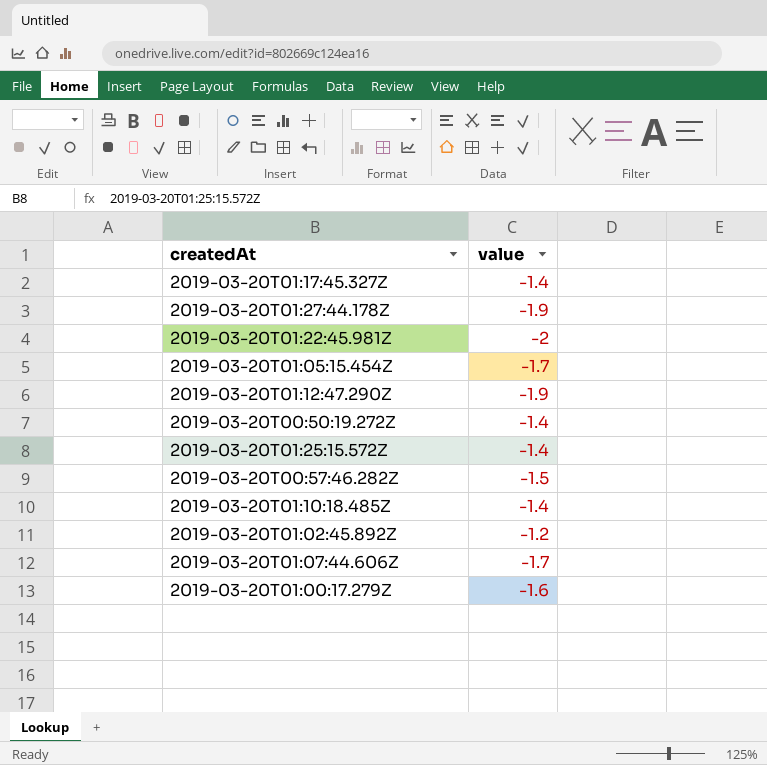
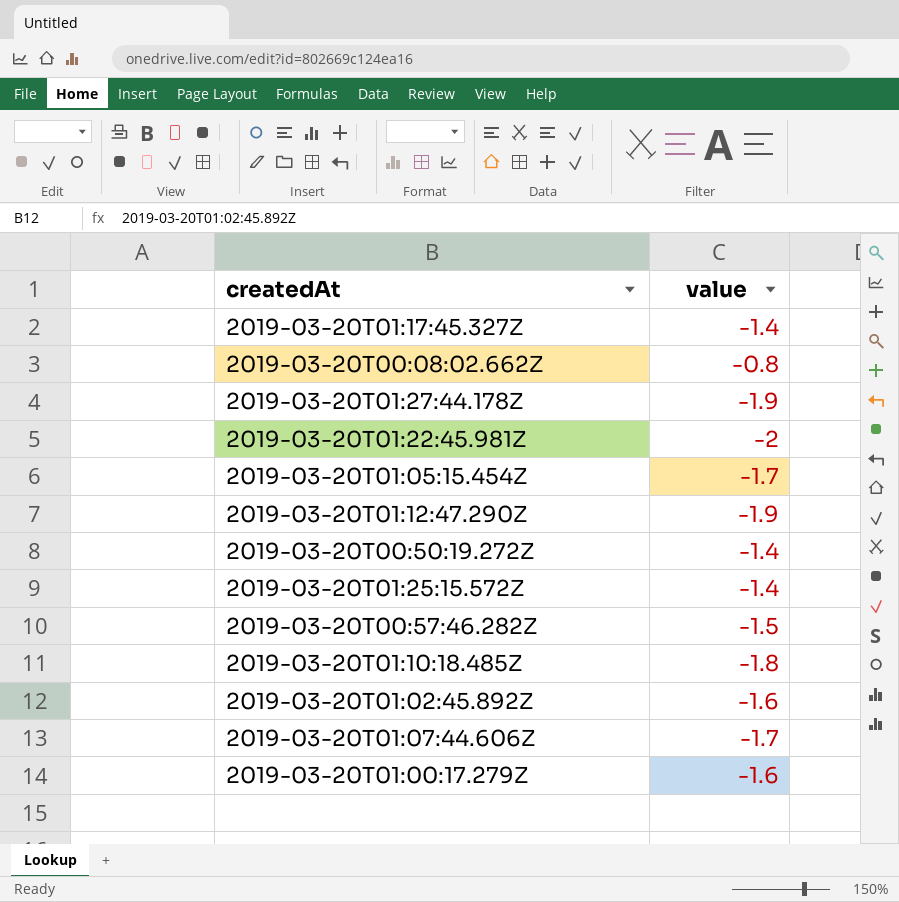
row 2019-03-20T00:08:02.662Z: none -> -0.8
2019-03-20T01:10:18.485Z | value: -1.4 -> -1.8
2019-03-20T01:02:45.892Z | value: -1.2 -> -1.6

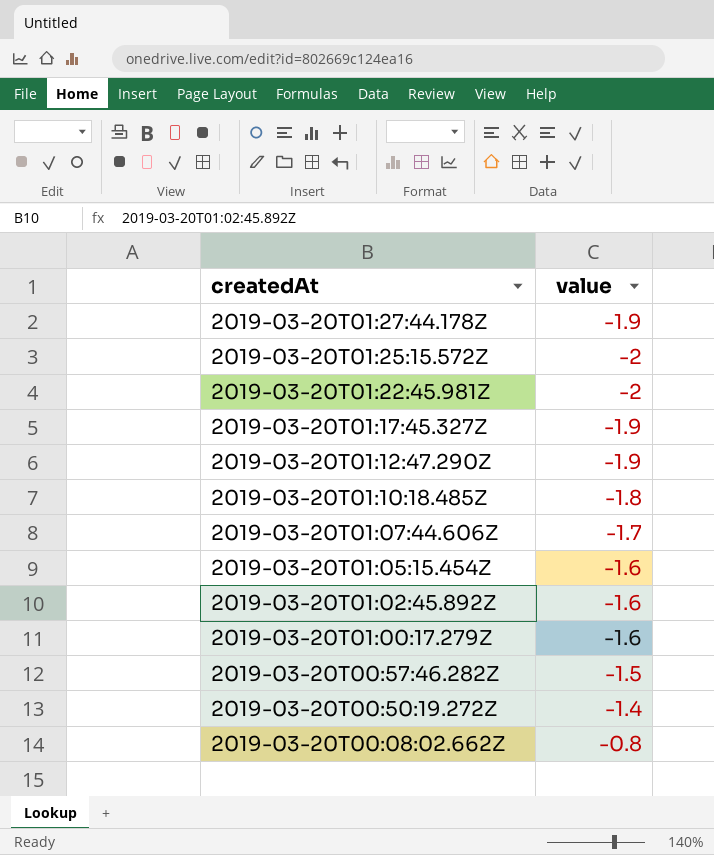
row order: none -> createdAt descending
2019-03-20T01:25:15.572Z | value: -1.4 -> -2
2019-03-20T01:17:45.327Z | value: -1.4 -> -1.9
2019-03-20T01:05:15.454Z | value: -1.7 -> -1.6

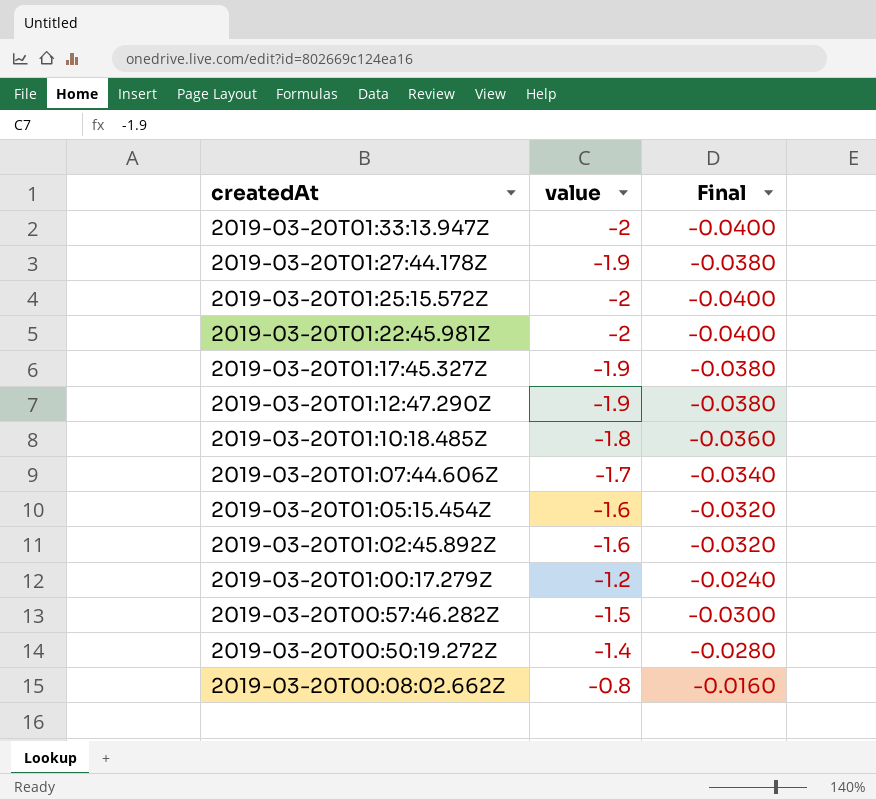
column Final | formula: none -> [value] * 0.02
row 2019-03-20T01:33:13.947Z: none -> -2 | -0.0400
2019-03-20T01:00:17.279Z | value: -1.6 -> -1.2

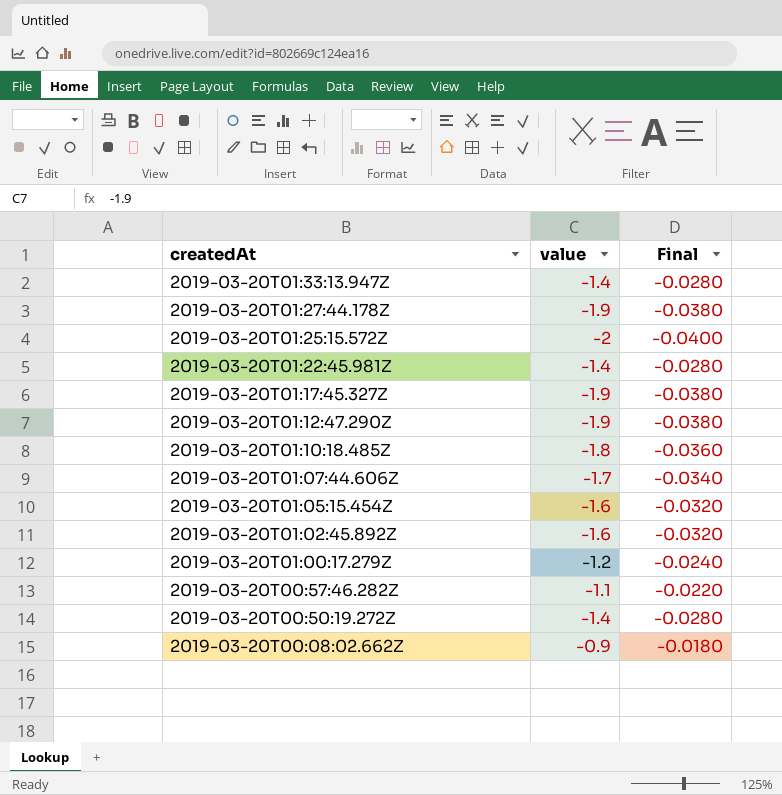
2019-03-20T01:33:13.947Z | value: -2 -> -1.4
2019-03-20T01:33:13.947Z | Final: -0.0400 -> -0.0280
2019-03-20T01:22:45.981Z | value: -2 -> -1.4
2019-03-20T01:22:45.981Z | Final: -0.0400 -> -0.0280
2019-03-20T00:57:46.282Z | value: -1.5 -> -1.1
2019-03-20T00:57:46.282Z | Final: -0.0300 -> -0.0220
2019-03-20T00:08:02.662Z | value: -0.8 -> -0.9
2019-03-20T00:08:02.662Z | Final: -0.0160 -> -0.0180

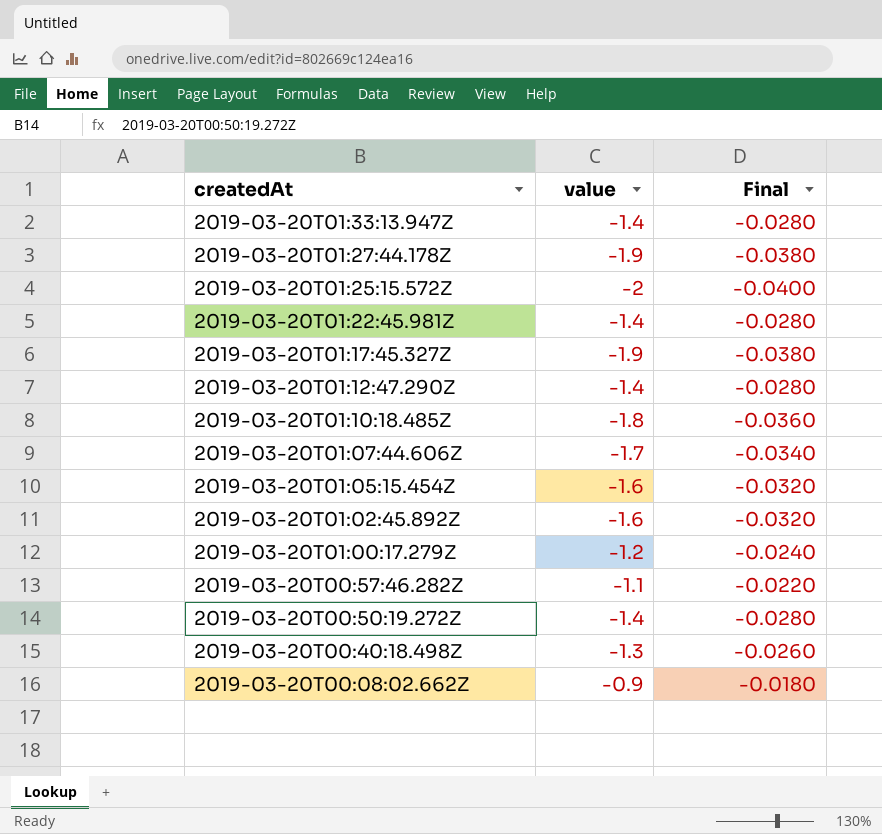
2019-03-20T01:12:47.290Z | value: -1.9 -> -1.4
2019-03-20T01:12:47.290Z | Final: -0.0380 -> -0.0280
row 2019-03-20T00:40:18.498Z: none -> -1.3 | -0.0260

